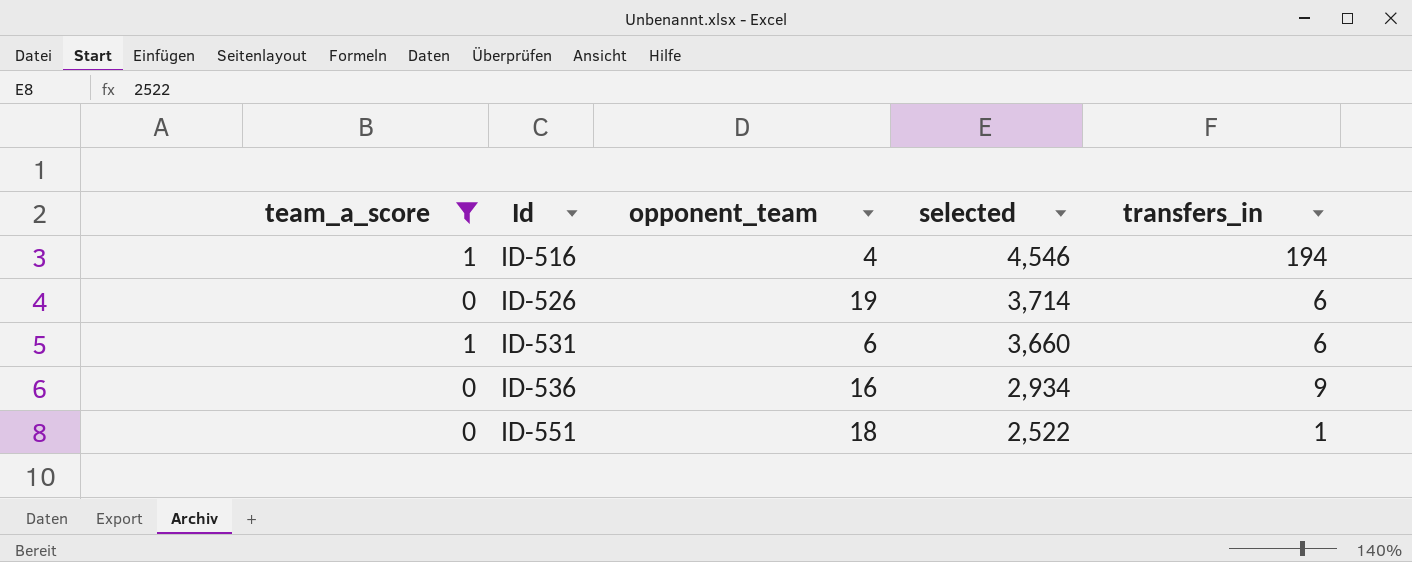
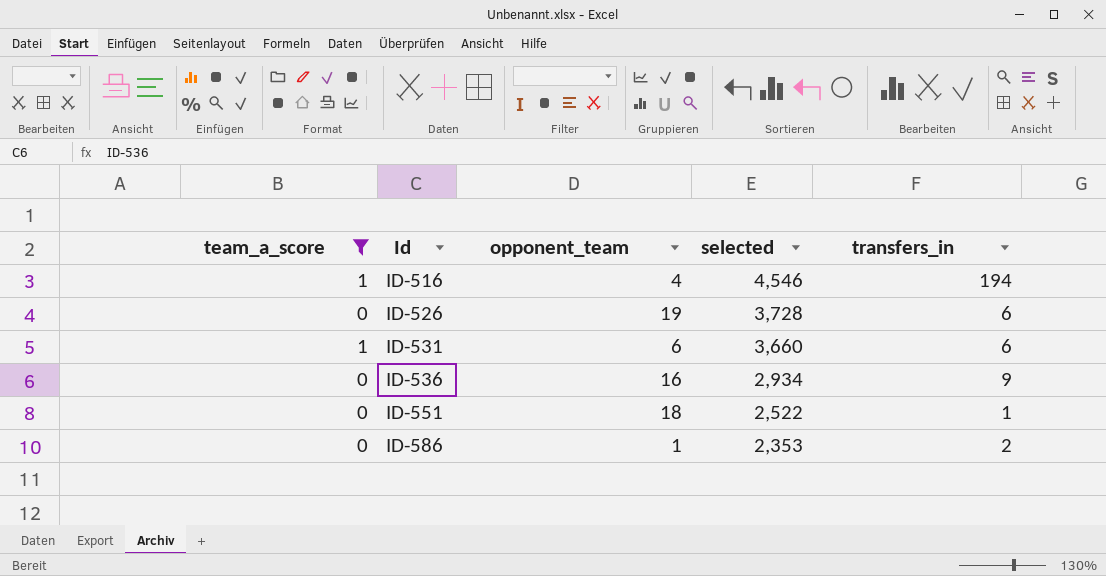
ID-526 | selected: 3,714 -> 3,728
row ID-586: none -> 0 | 1 | 2,353 | 2

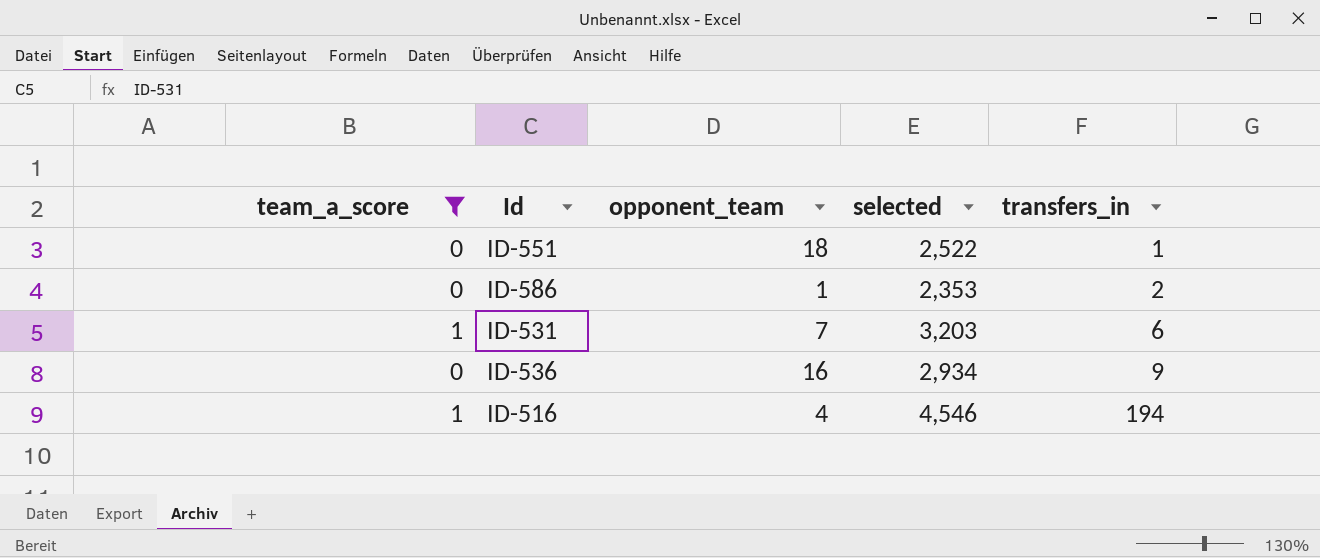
row order: Id ascending -> transfers_in ascending
row ID-526: 0 | 19 | 3,728 | 6 -> none
ID-531 | opponent_team: 6 -> 7
ID-531 | selected: 3,660 -> 3,203

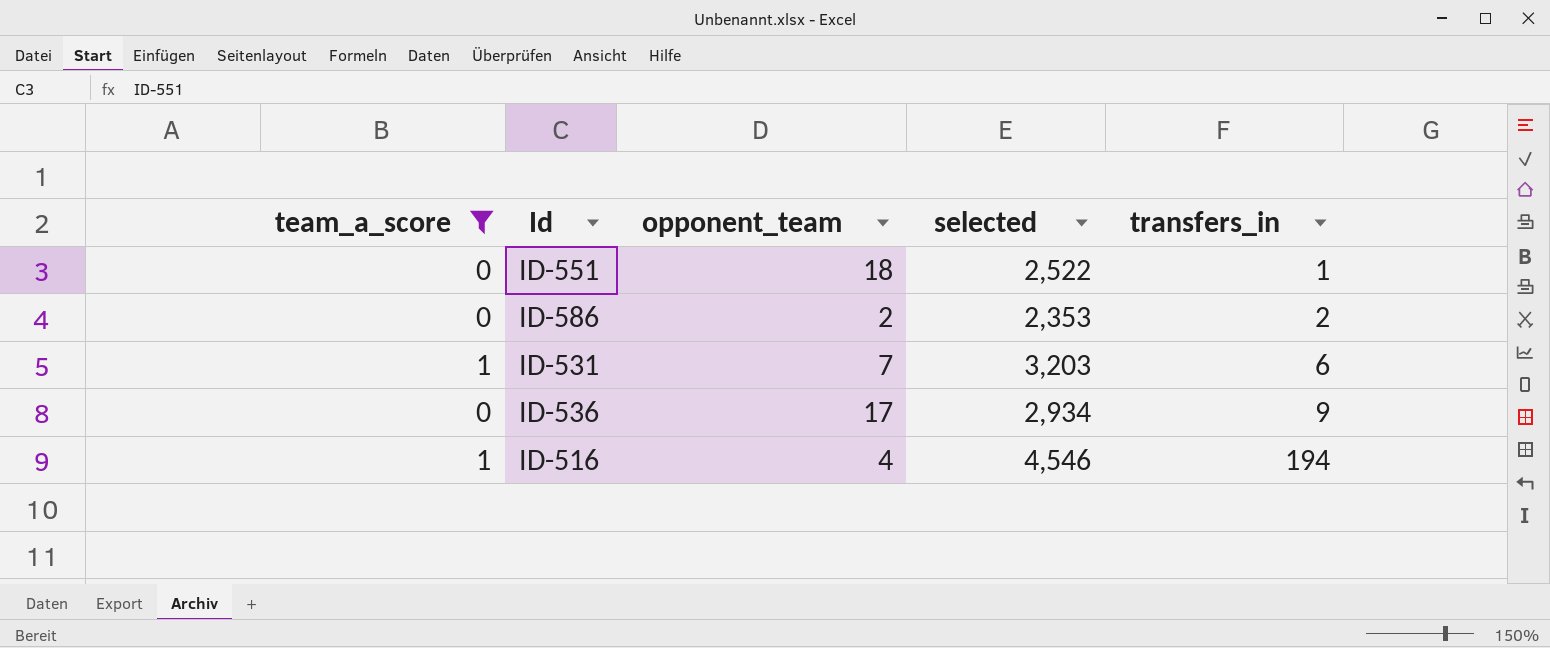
ID-586 | opponent_team: 1 -> 2
ID-536 | opponent_team: 16 -> 17

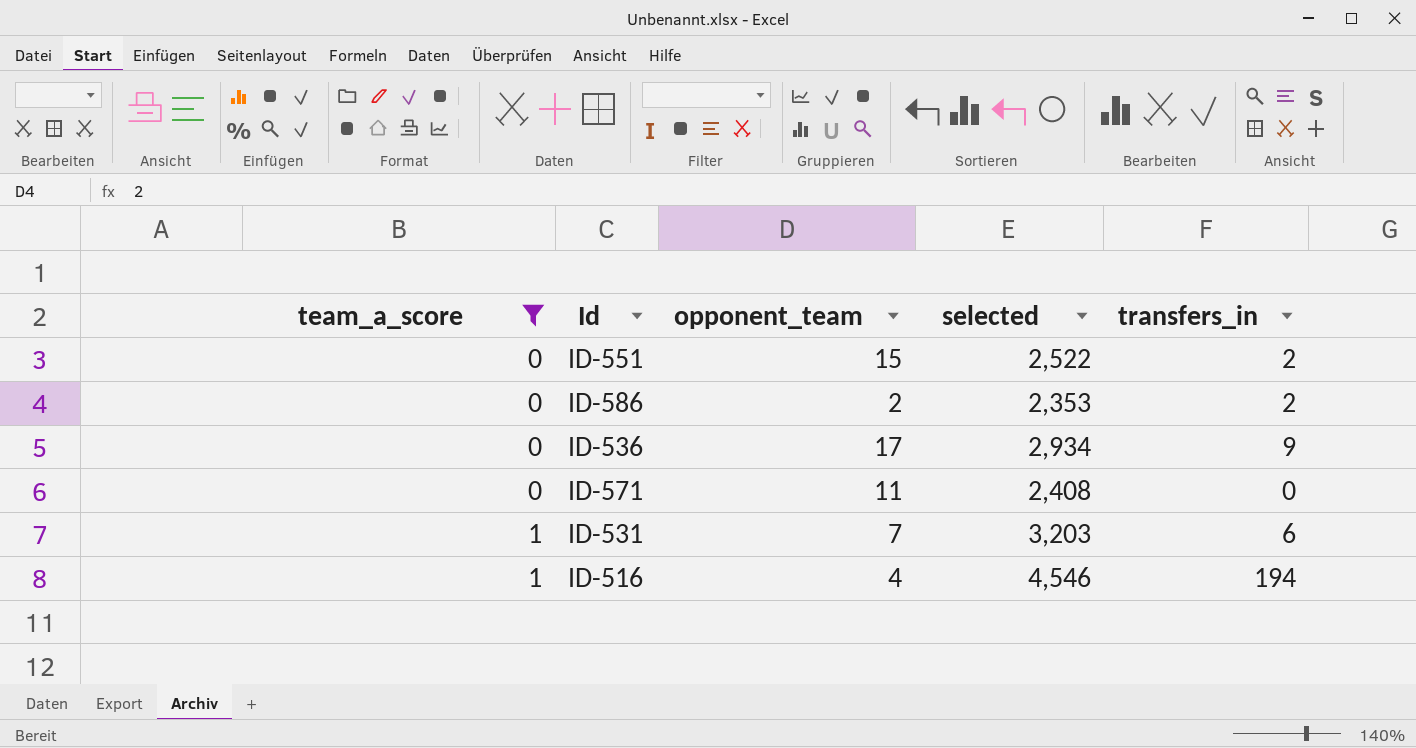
row order: transfers_in ascending -> team_a_score ascending
ID-551 | opponent_team: 18 -> 15
ID-551 | transfers_in: 1 -> 2
row ID-571: none -> 0 | 11 | 2,408 | 0

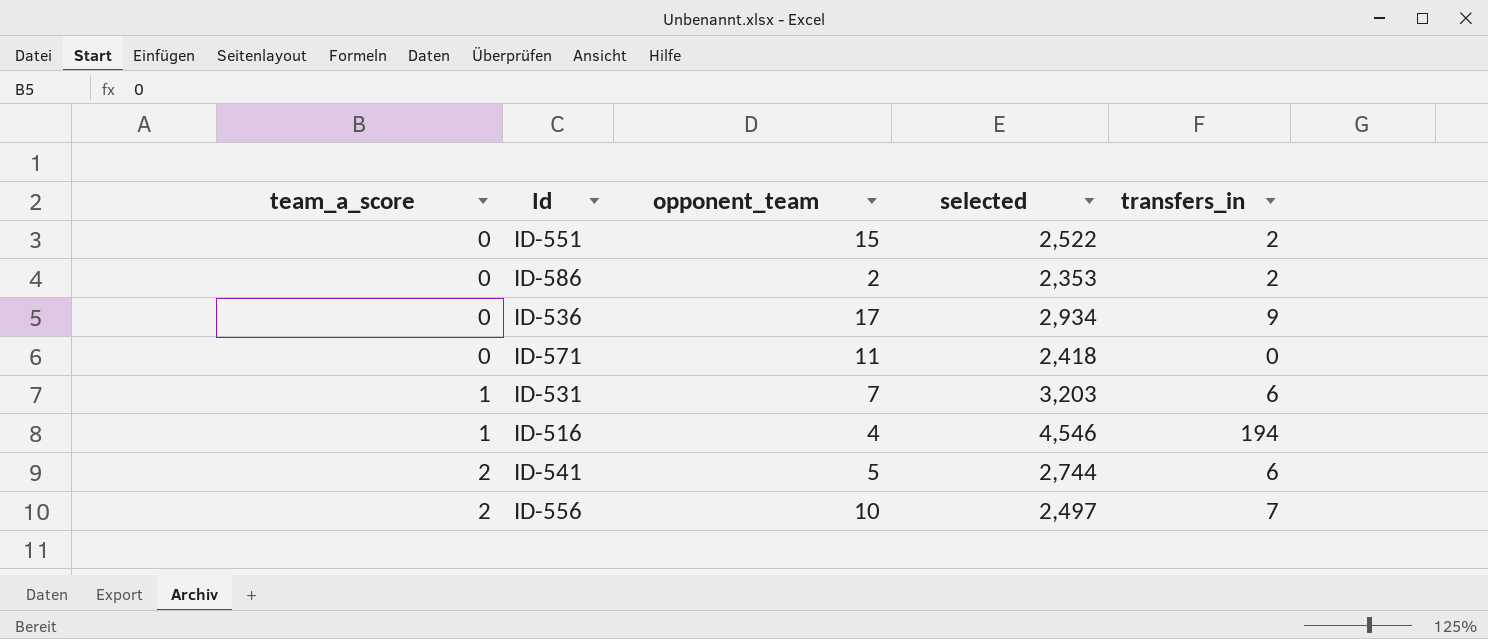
filter: team_a_score != 2 -> none
ID-571 | selected: 2,408 -> 2,418

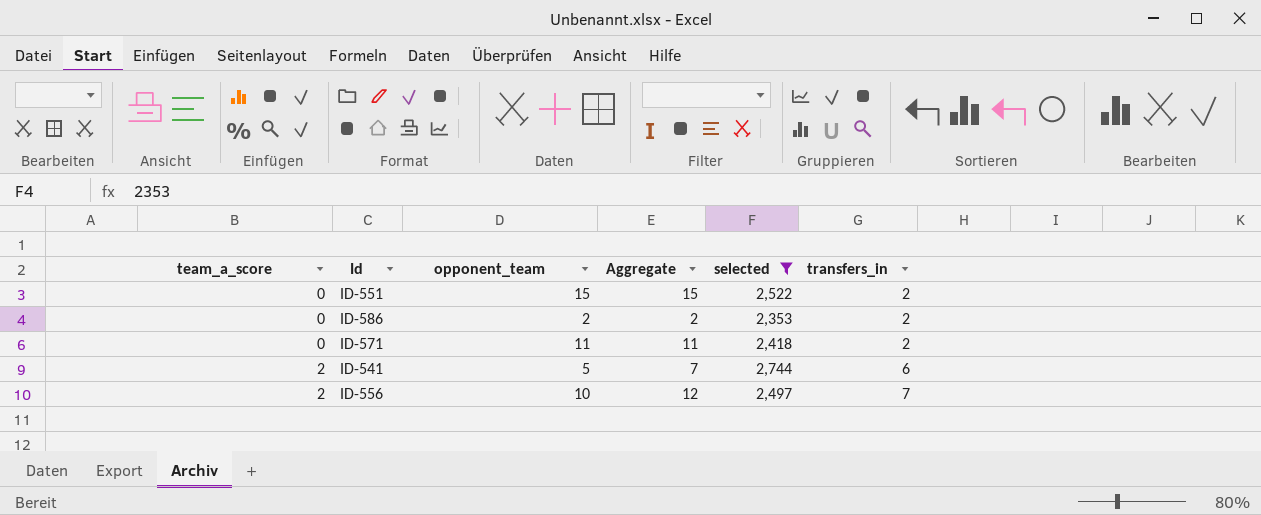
filter: none -> selected <= 2,744
column Aggregate | formula: none -> [team_a_score] + [opponent_team]
ID-571 | transfers_in: 0 -> 2

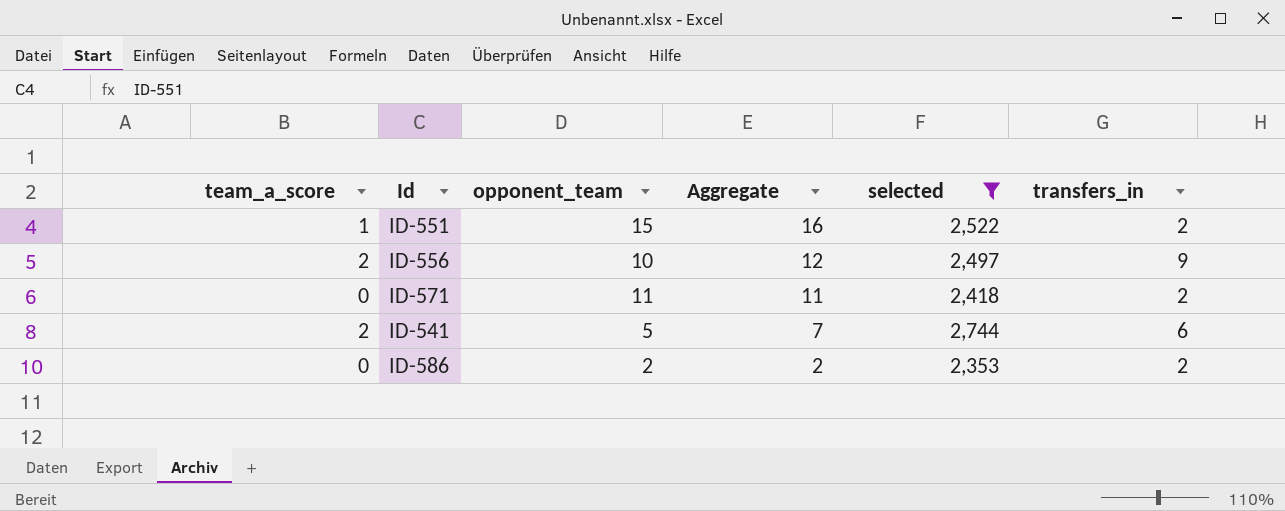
row order: team_a_score ascending -> Aggregate descending
ID-551 | team_a_score: 0 -> 1
ID-551 | Aggregate: 15 -> 16
ID-556 | transfers_in: 7 -> 9

